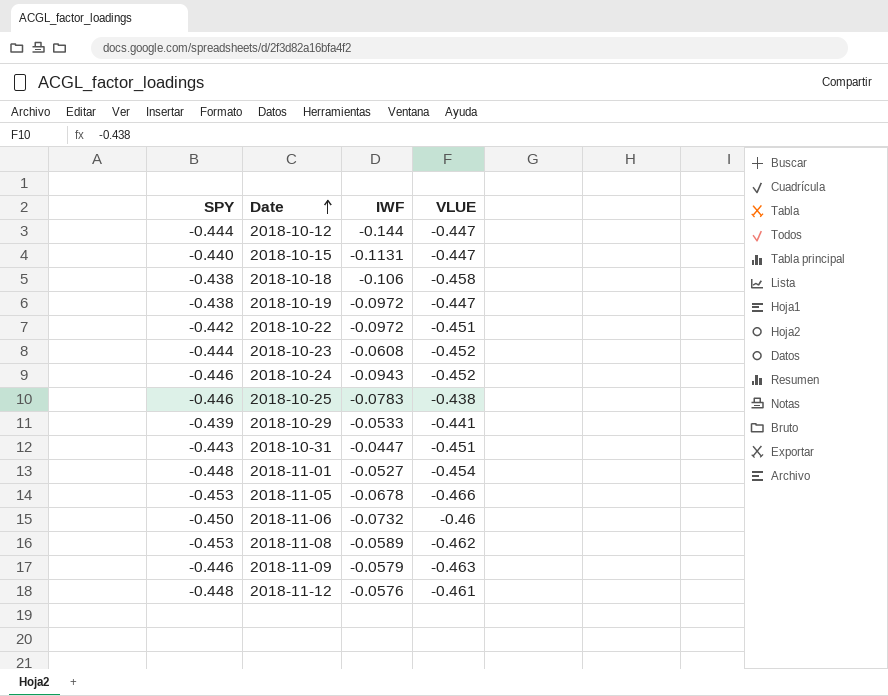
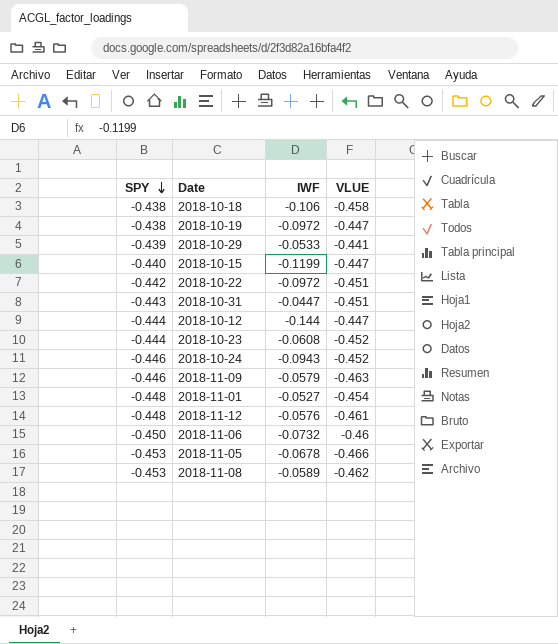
row order: Date ascending -> SPY descending
row 2018-10-25: -0.446 | -0.0783 | -0.438 -> none
2018-10-15 | IWF: -0.1131 -> -0.1199

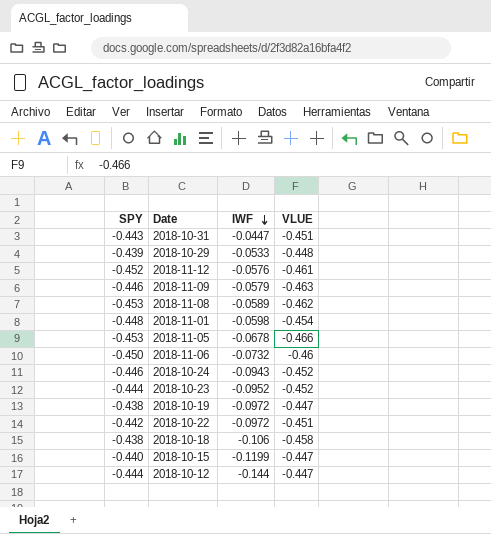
row order: SPY descending -> IWF descending
2018-10-29 | VLUE: -0.441 -> -0.448
2018-11-12 | SPY: -0.448 -> -0.452
2018-11-01 | IWF: -0.0527 -> -0.0598
2018-10-23 | IWF: -0.0608 -> -0.0952

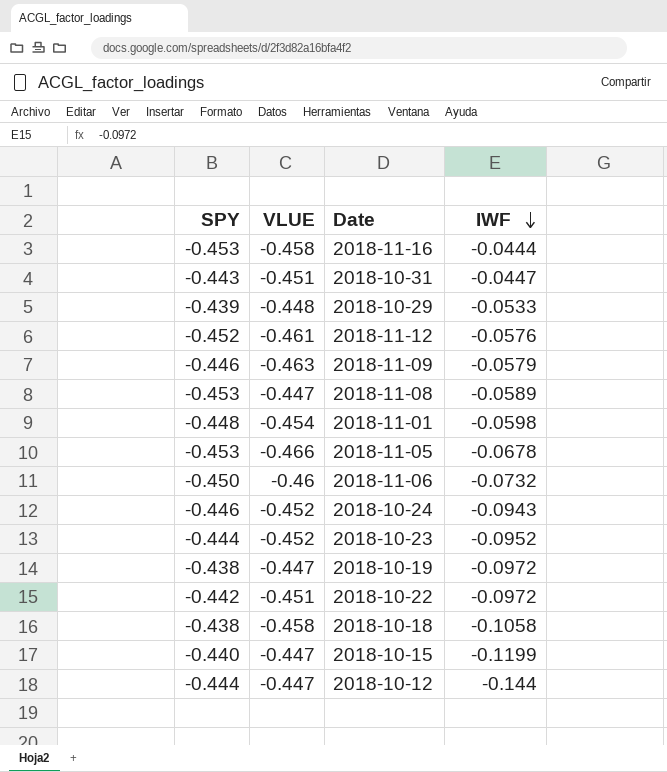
column VLUE | position: 4 -> 2
row 2018-11-16: none -> -0.453 | -0.458 | -0.0444
2018-11-08 | VLUE: -0.462 -> -0.447
2018-10-18 | IWF: -0.106 -> -0.1058

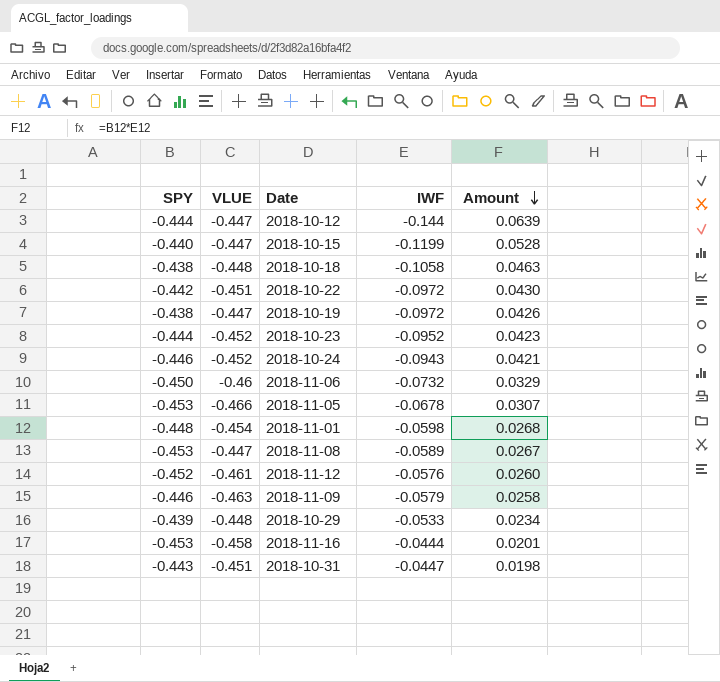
row order: IWF descending -> Amount descending
column Amount | formula: none -> [SPY] * [IWF]
2018-10-18 | VLUE: -0.458 -> -0.448

